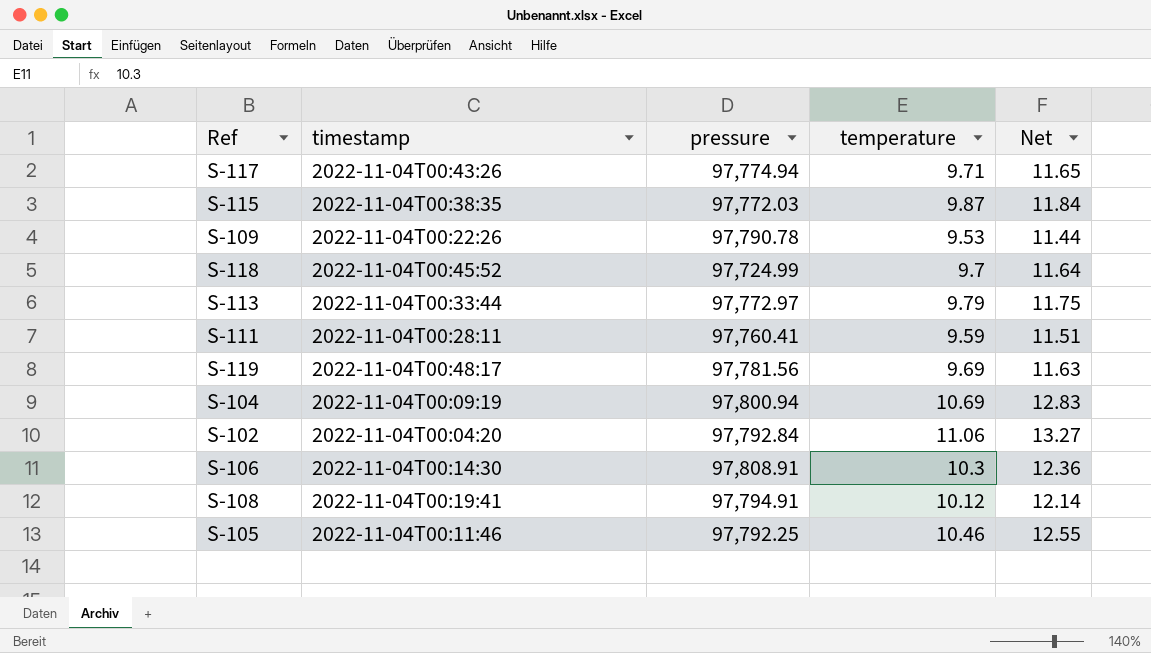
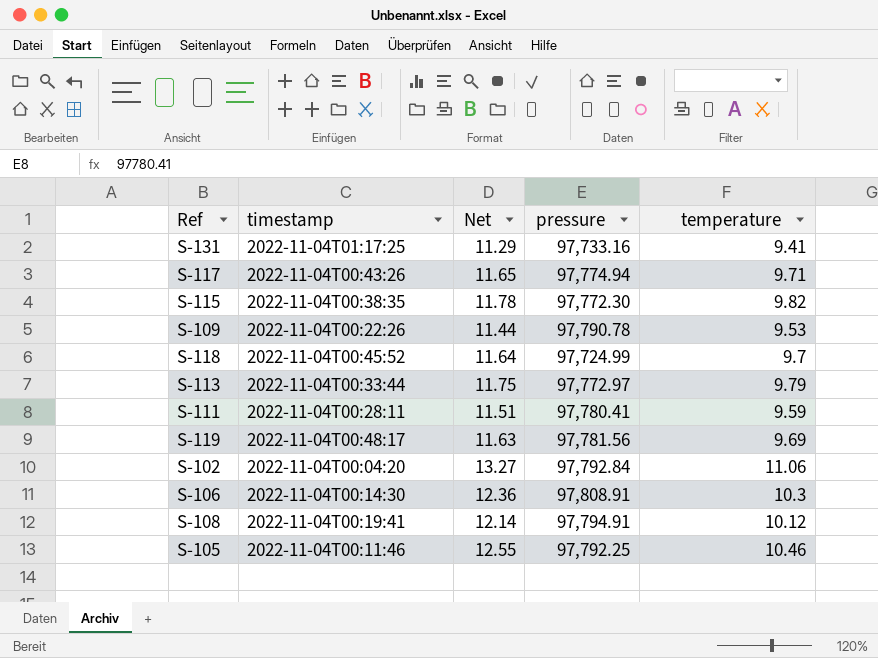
column Net | position: 5 -> 3
row S-104: 2022-11-04T00:09:19 | 97,800.94 | 10.69 | 12.83 -> none
row S-131: none -> 2022-11-04T01:17:25 | 11.29 | 97,733.16 | 9.41
S-115 | Net: 11.84 -> 11.78
S-115 | pressure: 97,772.03 -> 97,772.30
S-115 | temperature: 9.87 -> 9.82
S-111 | pressure: 97,760.41 -> 97,780.41

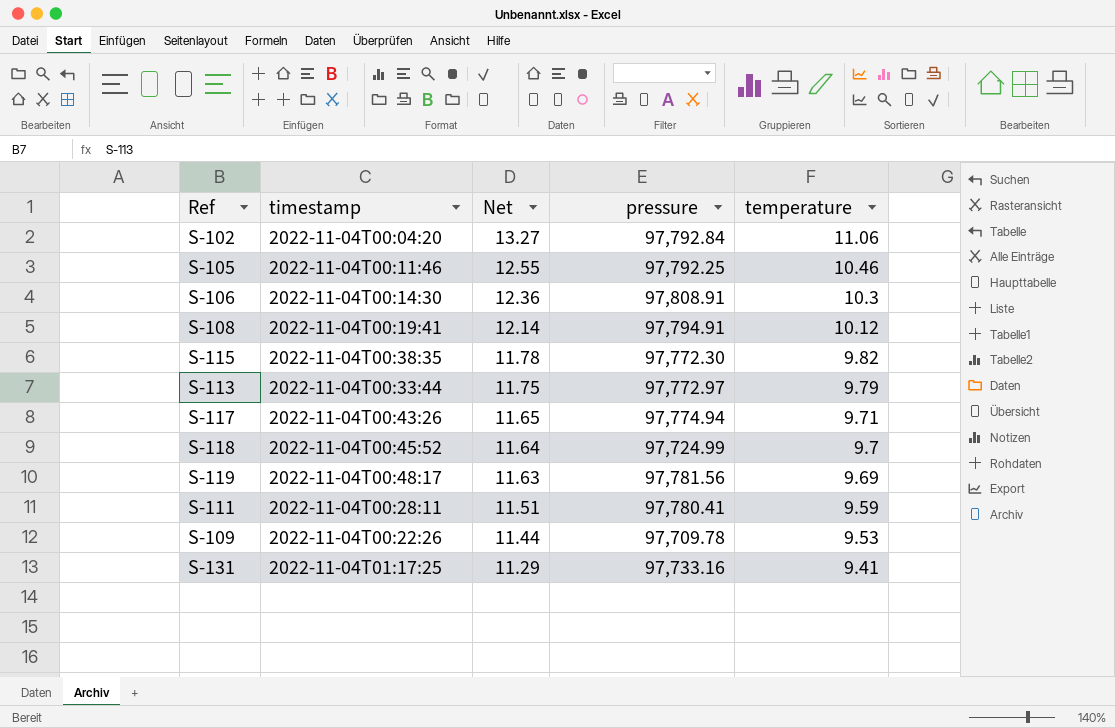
row order: none -> Net descending
S-109 | pressure: 97,790.78 -> 97,709.78

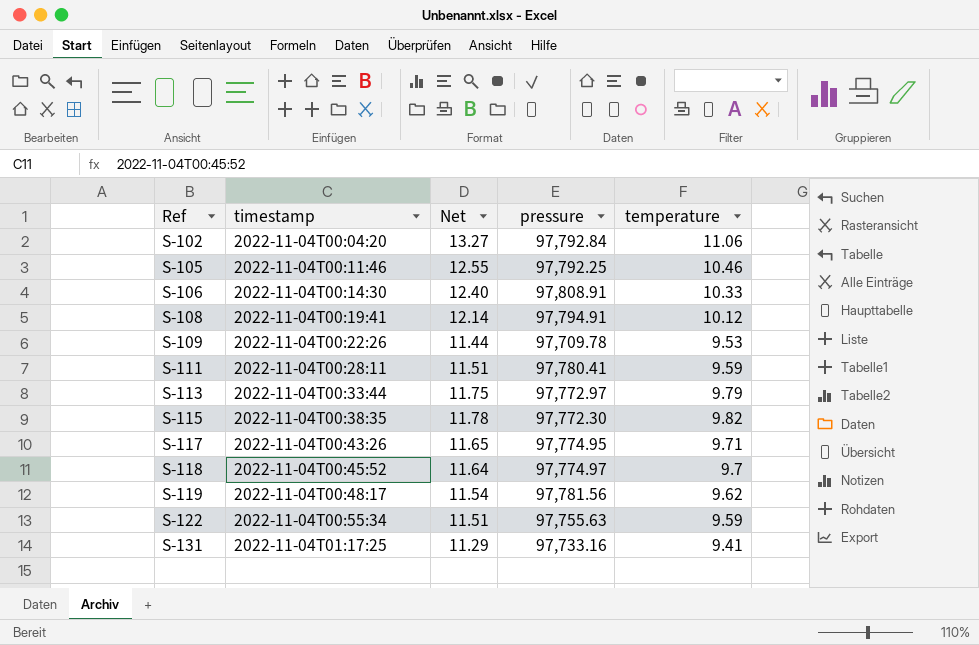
row order: Net descending -> Ref ascending
S-106 | Net: 12.36 -> 12.40
S-106 | temperature: 10.3 -> 10.33
S-117 | pressure: 97,774.94 -> 97,774.95
S-118 | pressure: 97,724.99 -> 97,774.97
S-119 | Net: 11.63 -> 11.54
S-119 | temperature: 9.69 -> 9.62
row S-122: none -> 2022-11-04T00:55:34 | 11.51 | 97,755.63 | 9.59

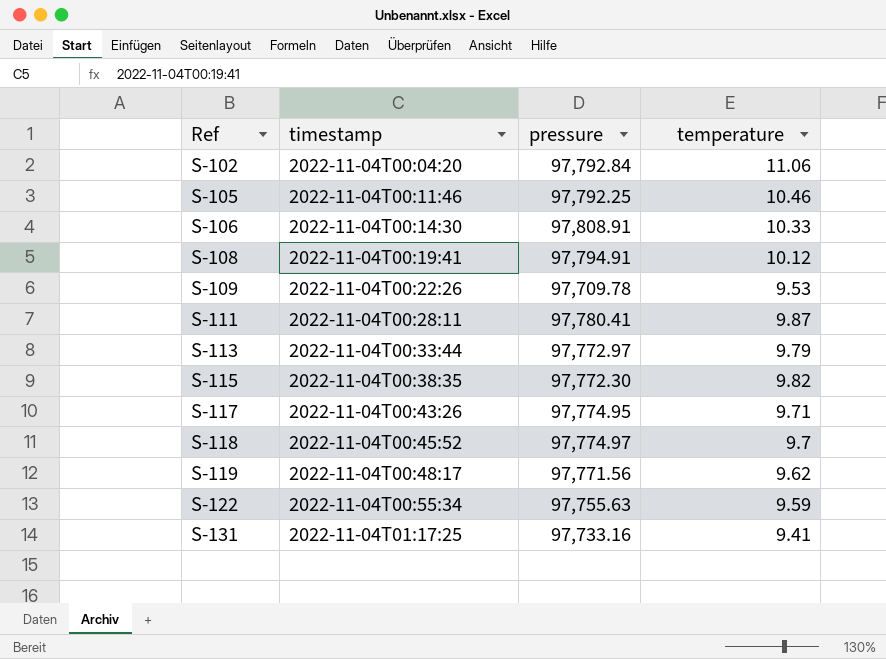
column Net | formula: [temperature] * 1.2 -> none
S-111 | temperature: 9.59 -> 9.87
S-119 | pressure: 97,781.56 -> 97,771.56

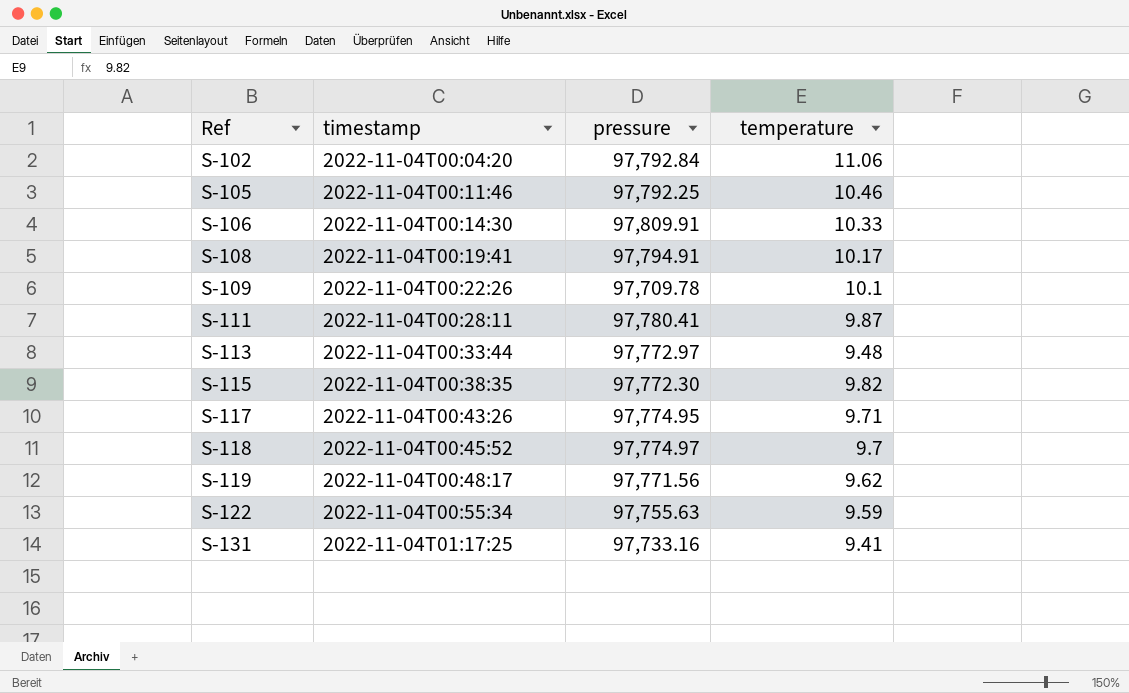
S-106 | pressure: 97,808.91 -> 97,809.91
S-108 | temperature: 10.12 -> 10.17
S-109 | temperature: 9.53 -> 10.1
S-113 | temperature: 9.79 -> 9.48

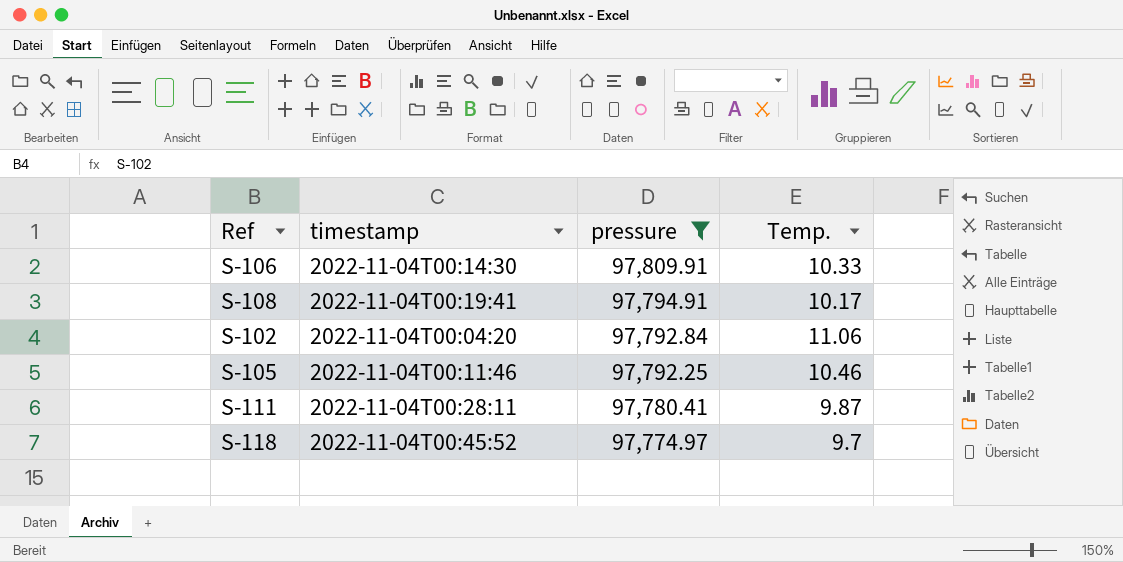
filter: none -> pressure >= 97,774.97
row order: Ref ascending -> pressure descending
column name: temperature -> Temp.

